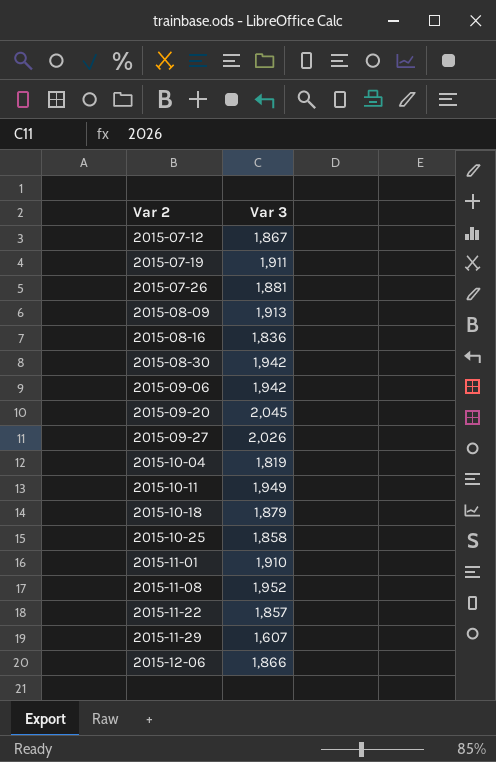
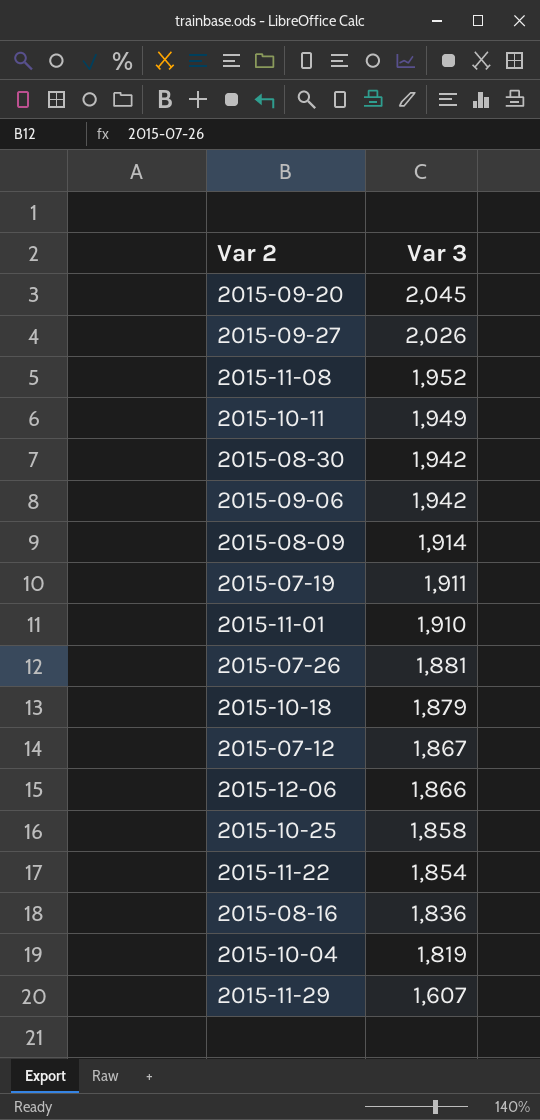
row order: Var 2 ascending -> Var 3 descending
2015-08-09 | Var 3: 1,913 -> 1,914
2015-11-22 | Var 3: 1,857 -> 1,854

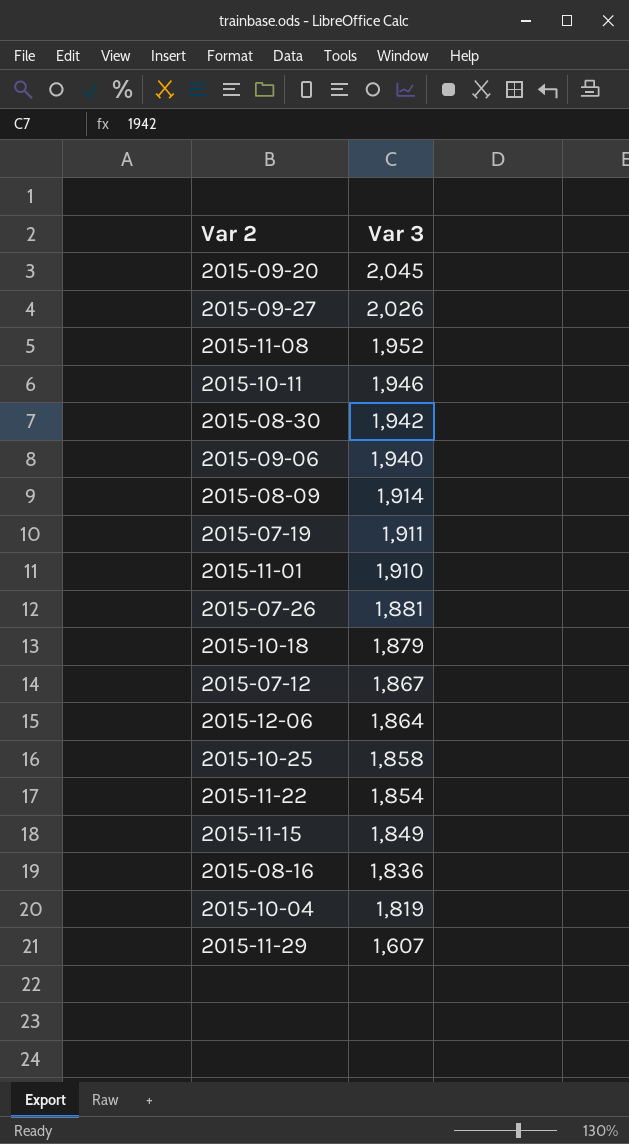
2015-10-11 | Var 3: 1,949 -> 1,946
2015-09-06 | Var 3: 1,942 -> 1,940
2015-12-06 | Var 3: 1,866 -> 1,864
row 2015-11-15: none -> 1,849

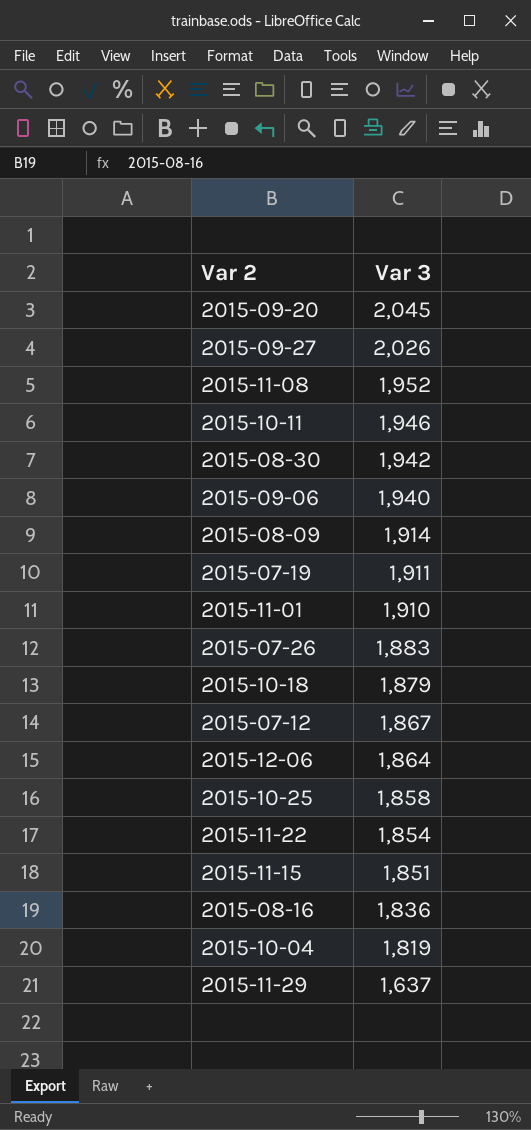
2015-07-26 | Var 3: 1,881 -> 1,883
2015-11-15 | Var 3: 1,849 -> 1,851
2015-11-29 | Var 3: 1,607 -> 1,637

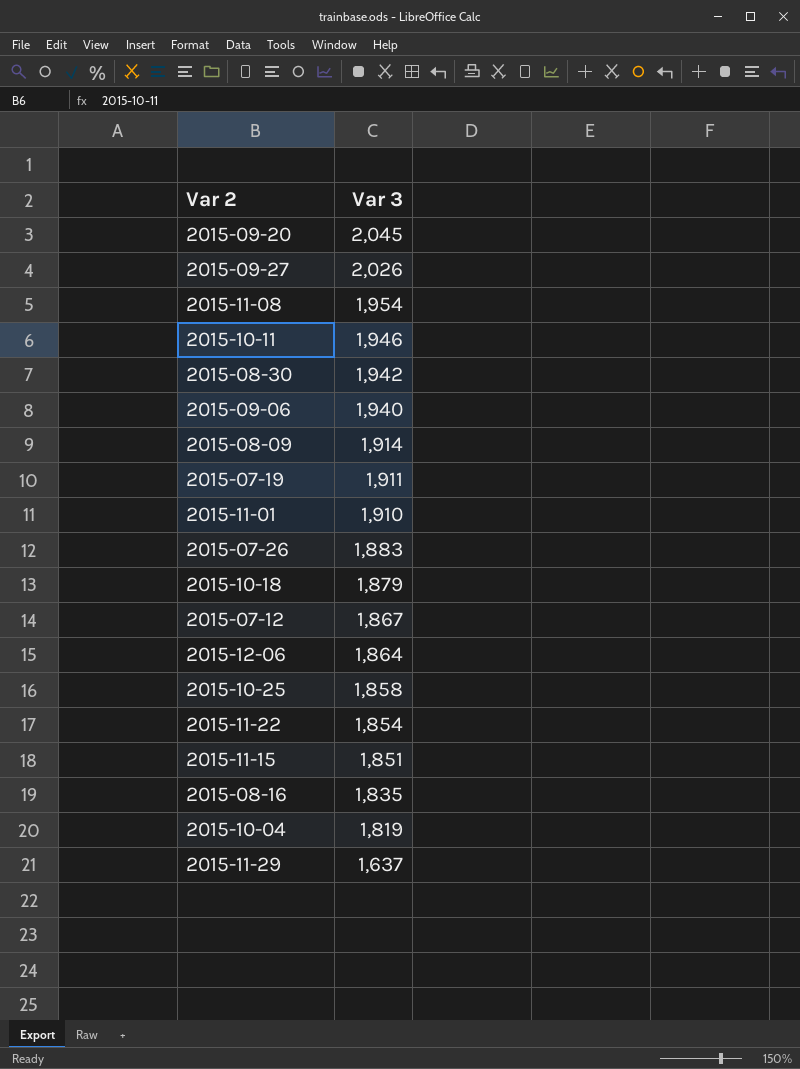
2015-11-08 | Var 3: 1,952 -> 1,954
2015-08-16 | Var 3: 1,836 -> 1,835

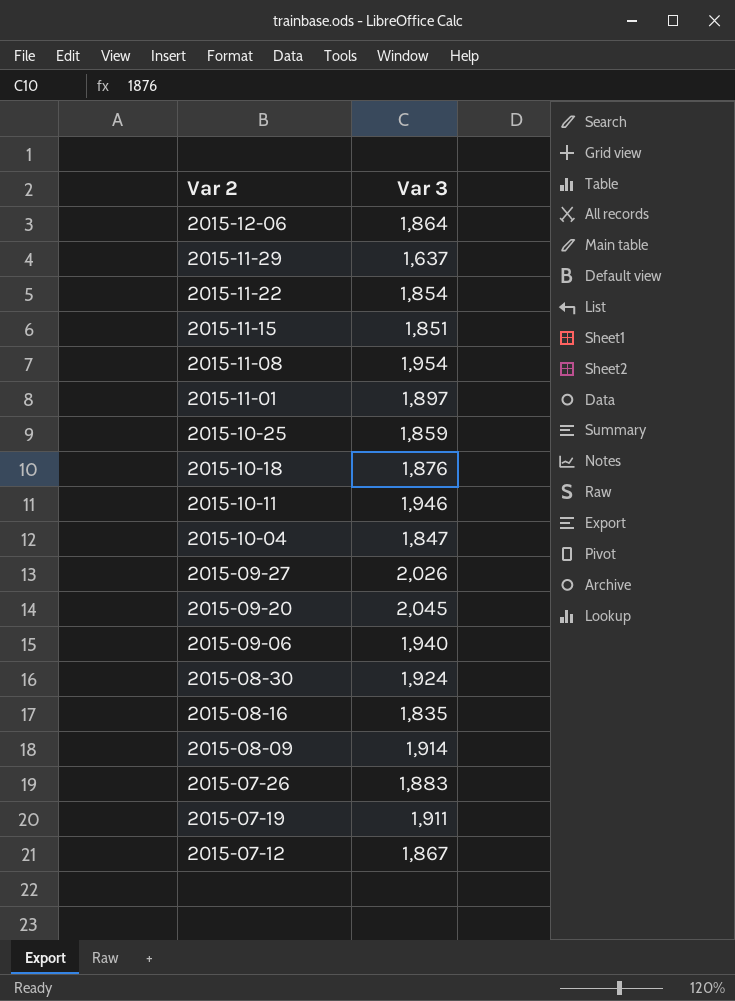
row order: Var 3 descending -> Var 2 descending
2015-11-01 | Var 3: 1,910 -> 1,897
2015-10-25 | Var 3: 1,858 -> 1,859
2015-10-18 | Var 3: 1,879 -> 1,876
2015-10-04 | Var 3: 1,819 -> 1,847
2015-08-30 | Var 3: 1,942 -> 1,924

